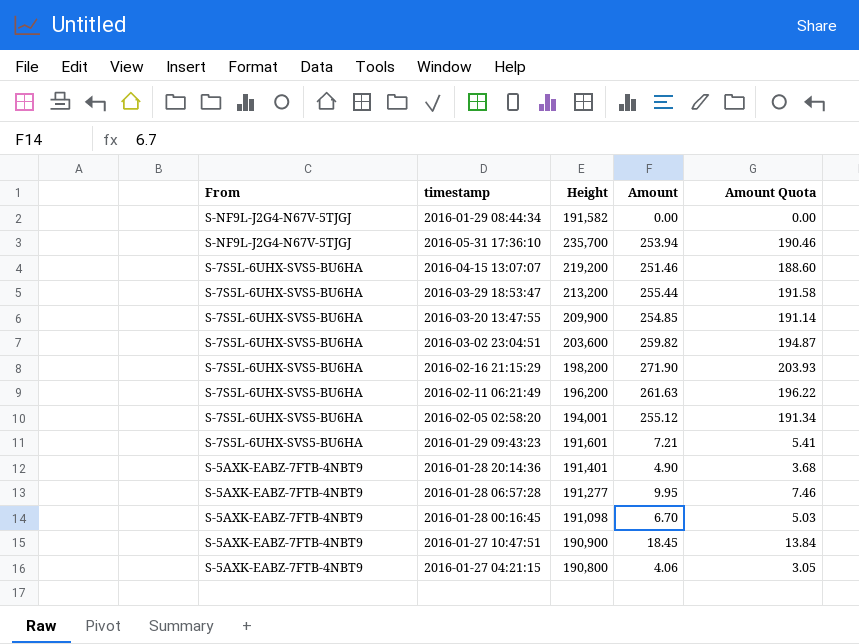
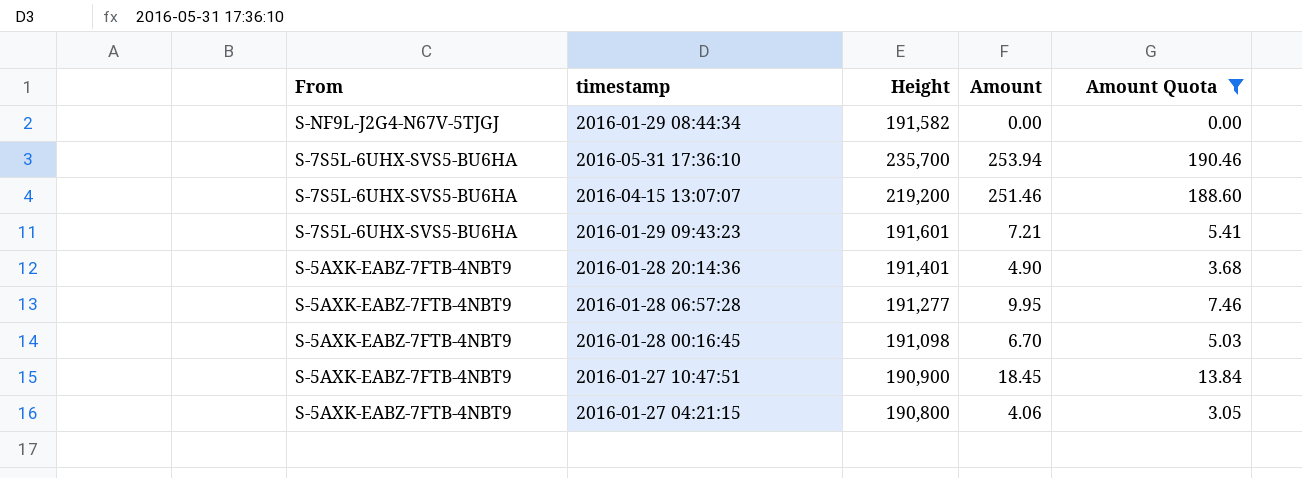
filter: none -> Amount Quota <= 190.46
2016-05-31 17:36:10 | From: S-NF9L-J2G4-N67V-5TJGJ -> S-7S5L-6UHX-SVS5-BU6HA

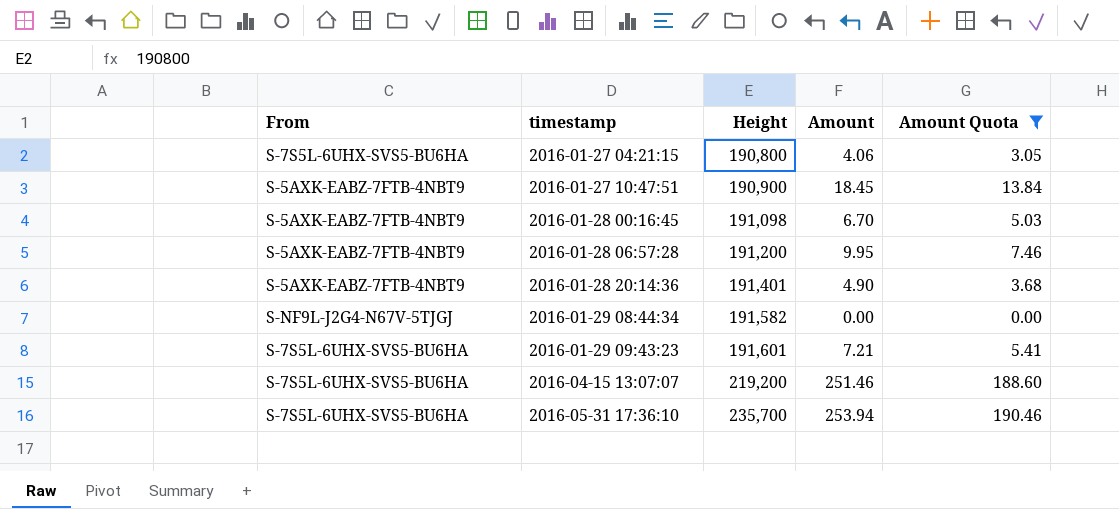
row order: From descending -> timestamp ascending
2016-01-27 04:21:15 | From: S-5AXK-EABZ-7FTB-4NBT9 -> S-7S5L-6UHX-SVS5-BU6HA
2016-01-28 06:57:28 | Height: 191,277 -> 191,200

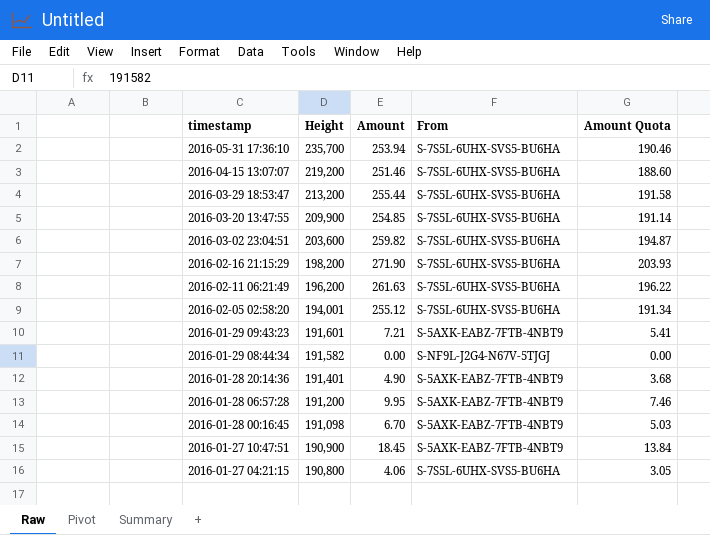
filter: Amount Quota <= 190.46 -> none
row order: timestamp ascending -> timestamp descending
column From | position: 1 -> 4
2016-01-29 09:43:23 | From: S-7S5L-6UHX-SVS5-BU6HA -> S-5AXK-EABZ-7FTB-4NBT9

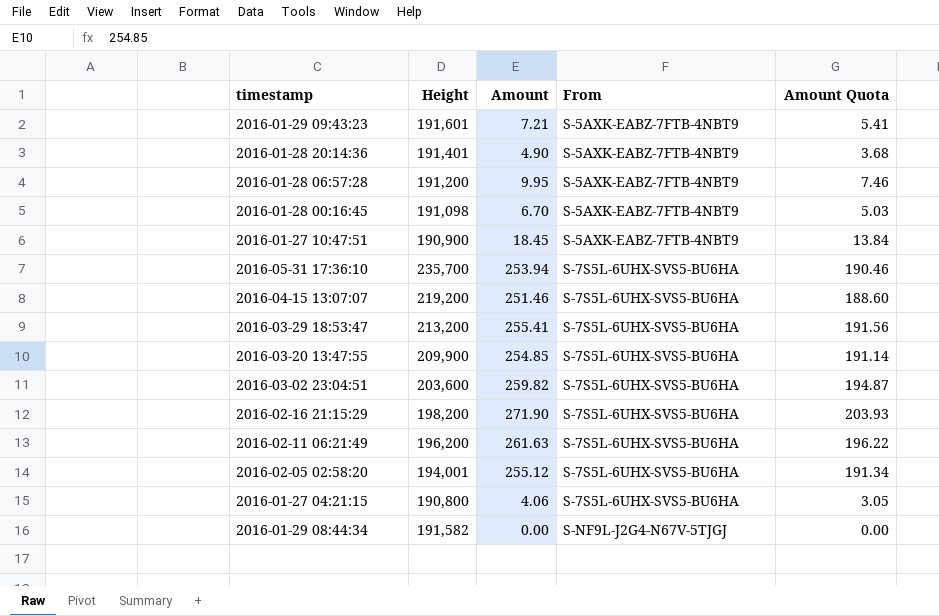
row order: timestamp descending -> From ascending
2016-03-29 18:53:47 | Amount: 255.44 -> 255.41
2016-03-29 18:53:47 | Amount Quota: 191.58 -> 191.56

